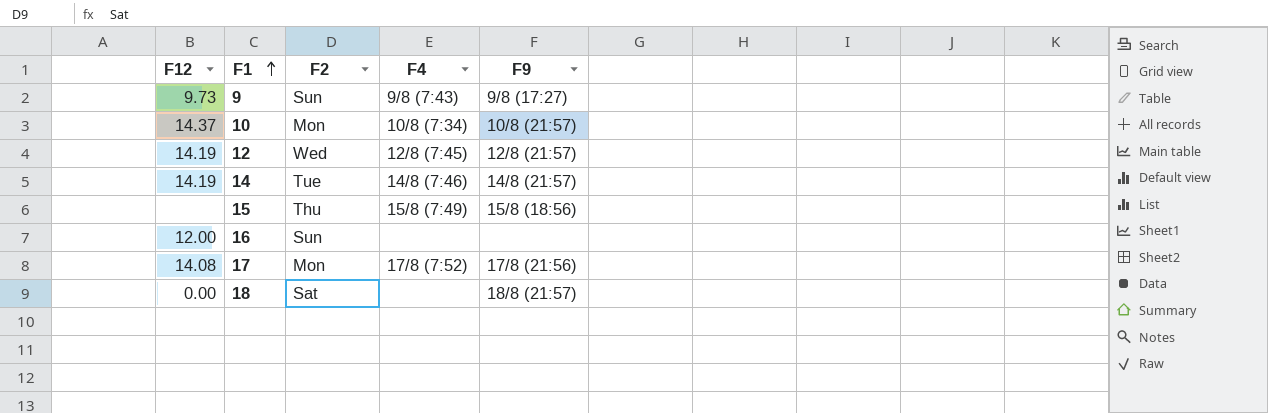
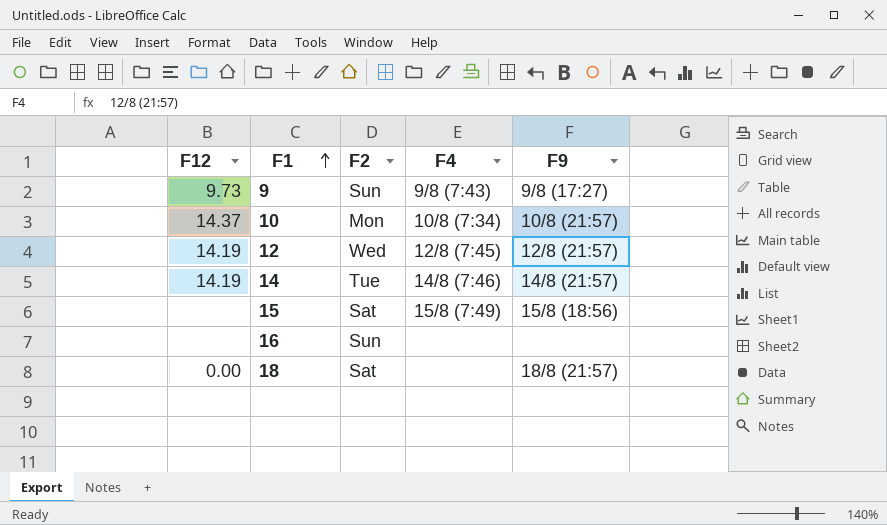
row 17: 14.08 | Mon | 17/8 (7:52) | 17/8 (21:56) -> none
15 | F2: Thu -> Sat
16 | F12: 12.00 -> none

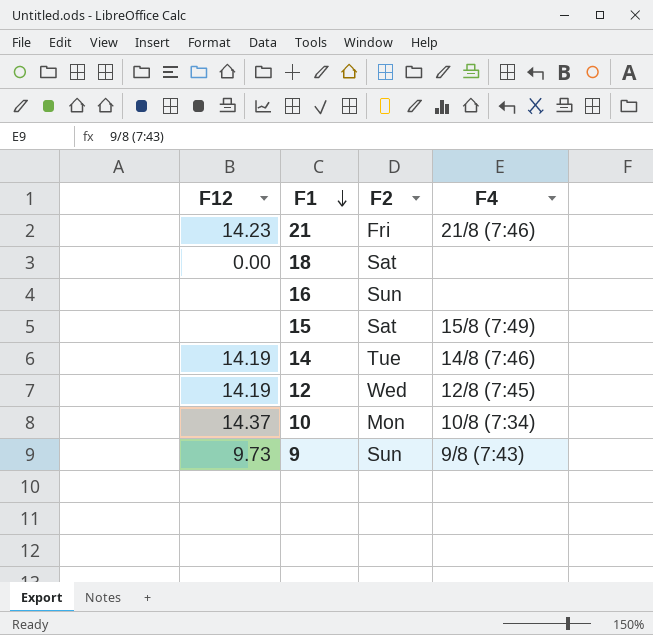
row order: F1 ascending -> F1 descending
column F9 | position: 5 -> none
row 21: none -> 14.23 | Fri | 21/8 (7:46)

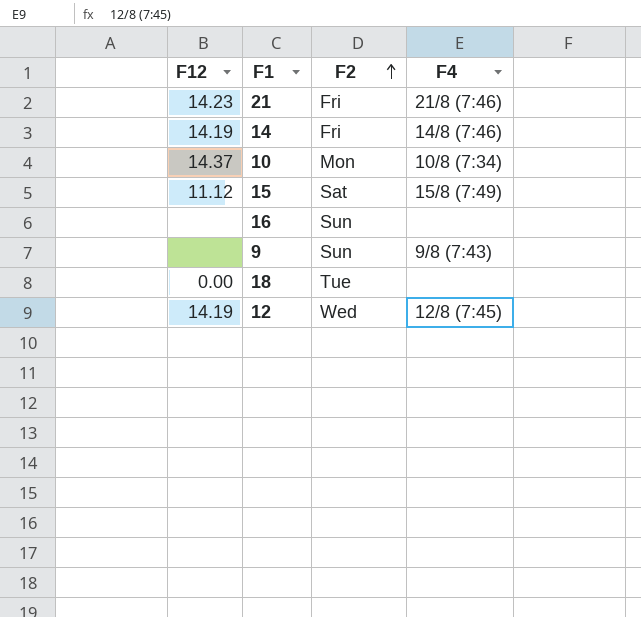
row order: F1 descending -> F2 ascending
14 | F2: Tue -> Fri
15 | F12: none -> 11.12
9 | F12: 9.73 -> none
18 | F2: Sat -> Tue

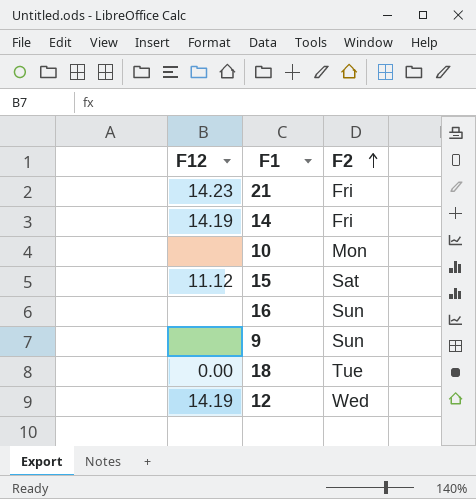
column F4 | position: 4 -> none
10 | F12: 14.37 -> none

